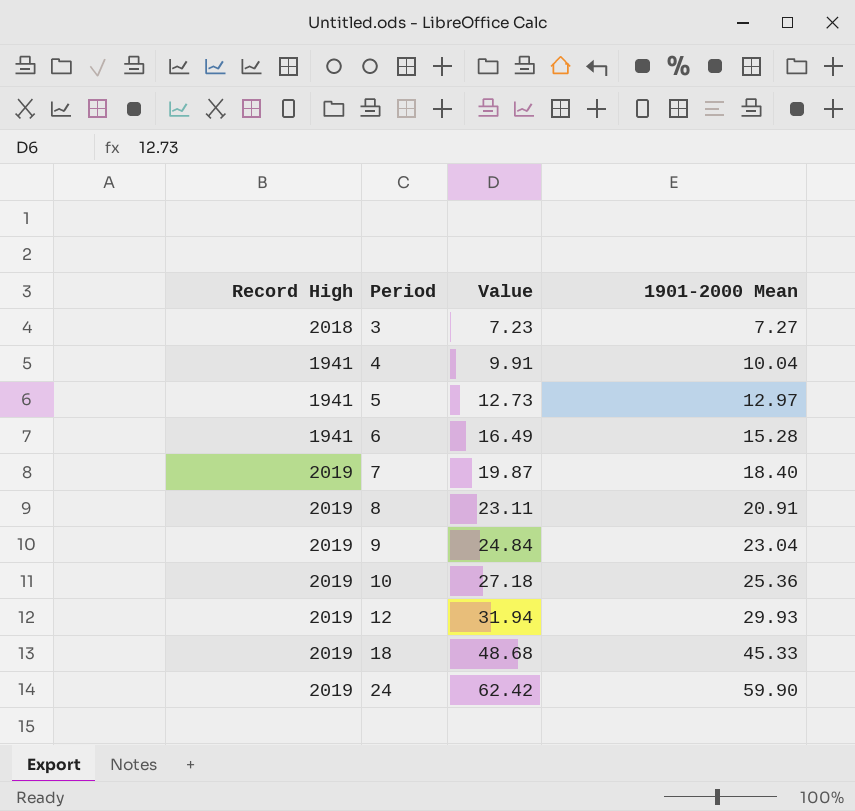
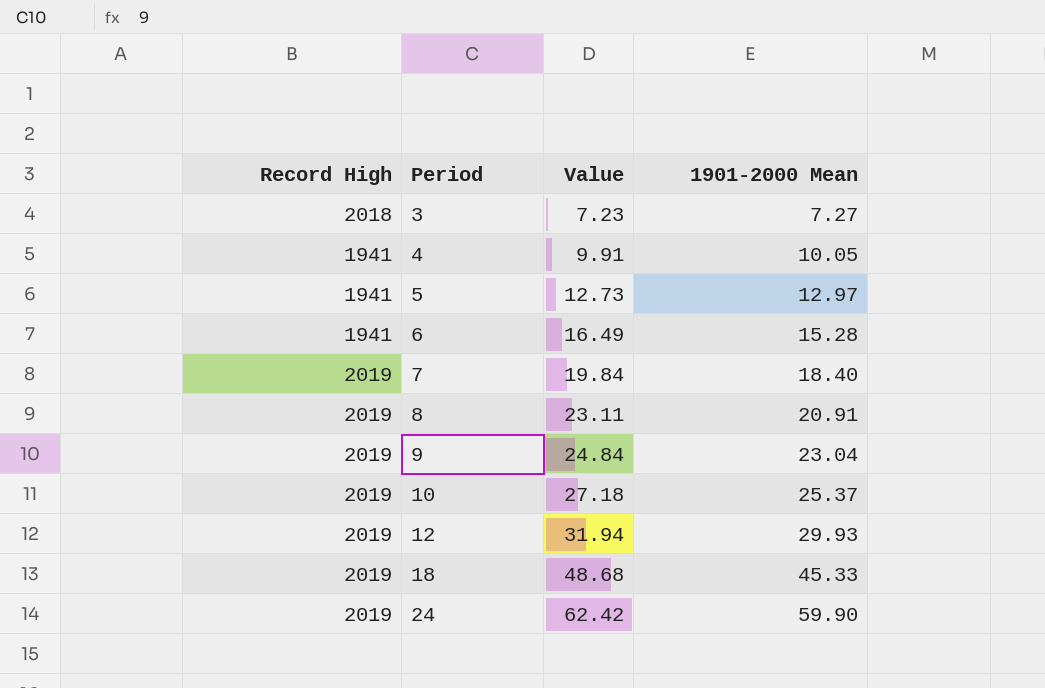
4 | 1901-2000 Mean: 10.04 -> 10.05
7 | Value: 19.87 -> 19.84
10 | 1901-2000 Mean: 25.36 -> 25.37

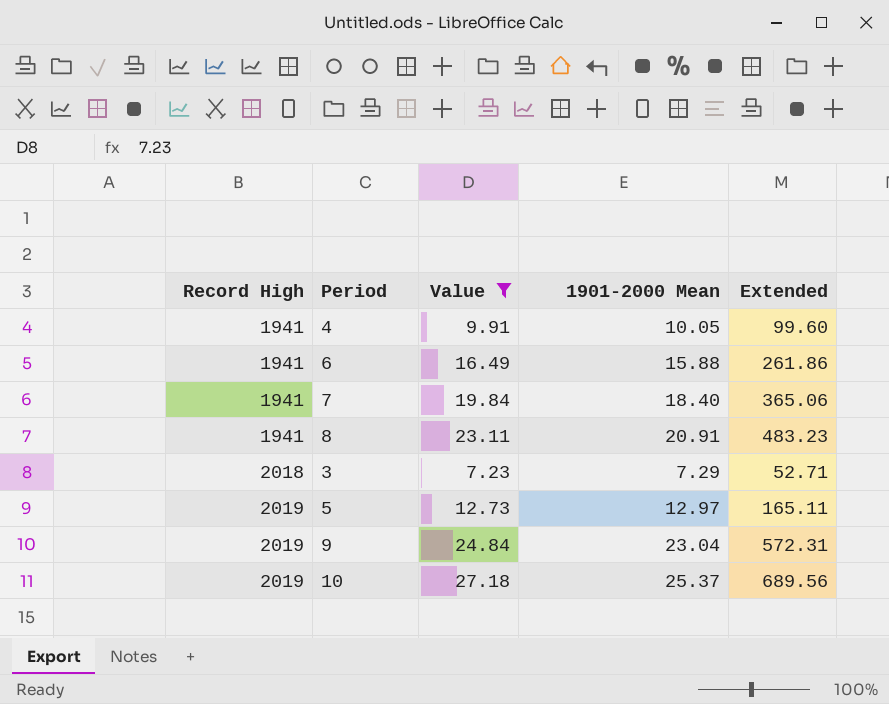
filter: none -> Value <= 27.18
row order: Period ascending -> Record High ascending
column Extended | formula: none -> [Value] * [1901-2000 Mean]
6 | 1901-2000 Mean: 15.28 -> 15.88
7 | Record High: 2019 -> 1941
8 | Record High: 2019 -> 1941
3 | 1901-2000 Mean: 7.27 -> 7.29
5 | Record High: 1941 -> 2019

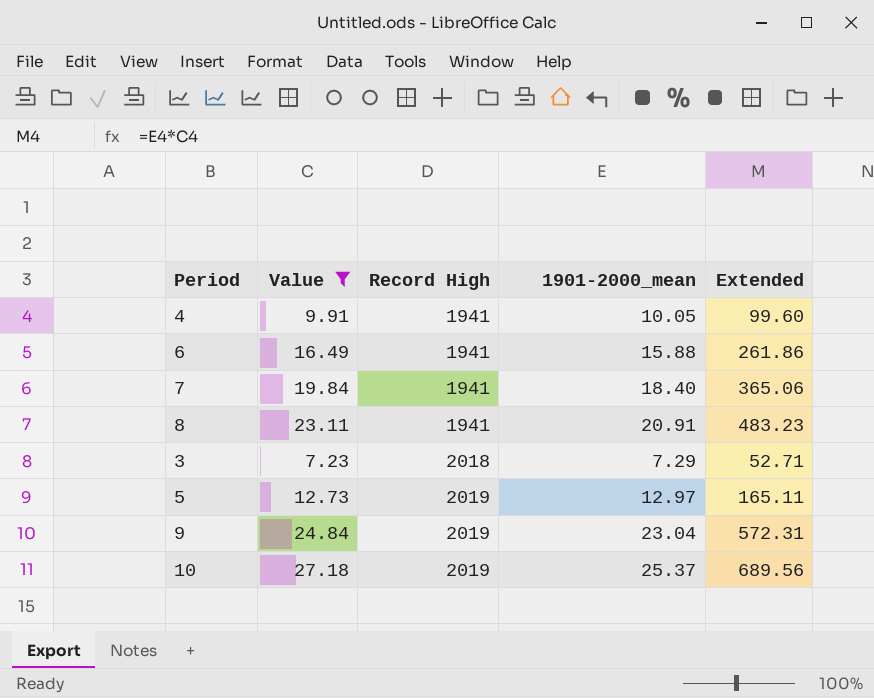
column Record High | position: 1 -> 3
column name: 1901-2000 Mean -> 1901-2000_mean

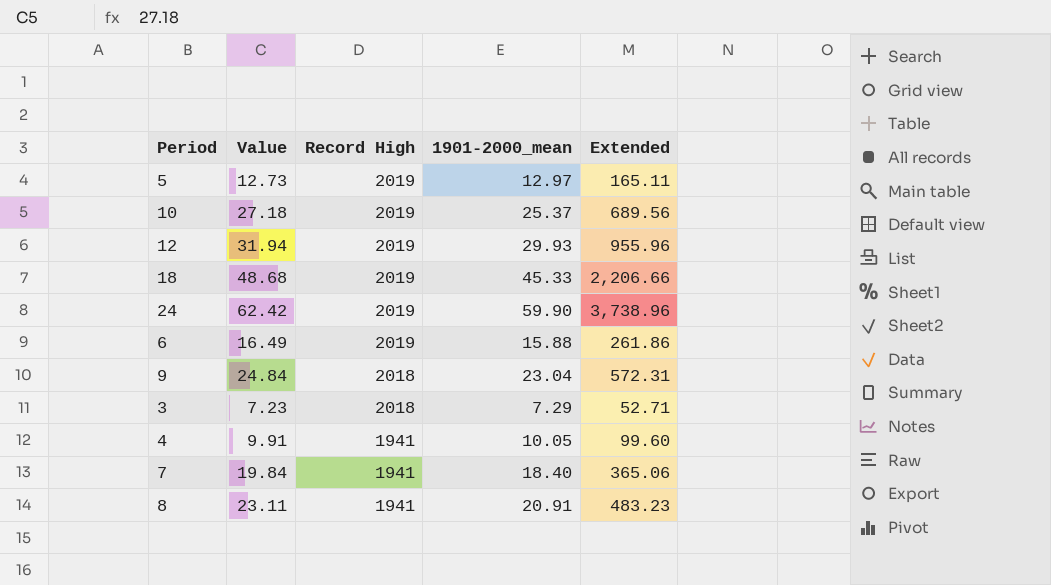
filter: Value <= 27.18 -> none
row order: Record High ascending -> Record High descending
6 | Record High: 1941 -> 2019
9 | Record High: 2019 -> 2018

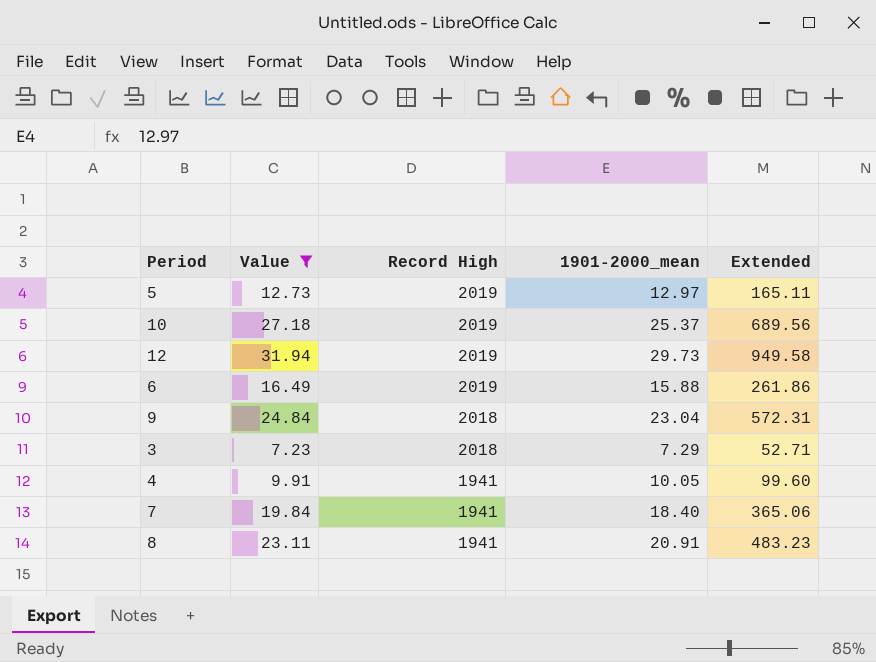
filter: none -> Value <= 31.94
12 | 1901-2000_mean: 29.93 -> 29.73
12 | Extended: 955.96 -> 949.58

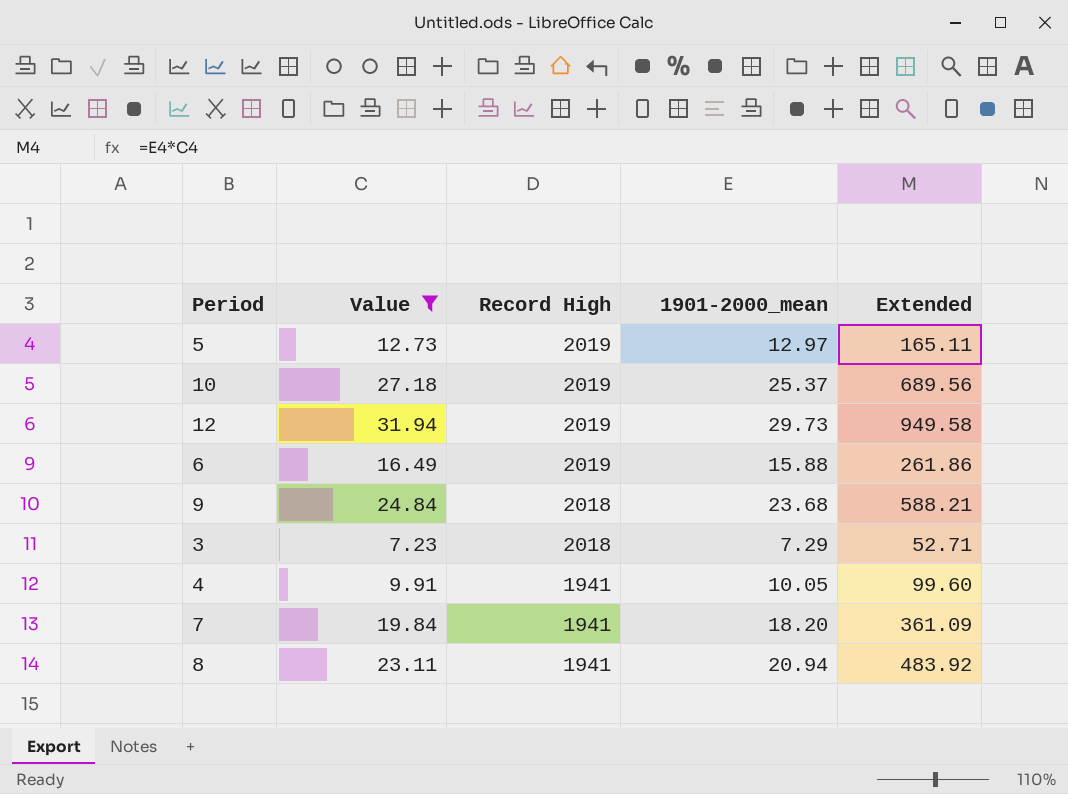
9 | 1901-2000_mean: 23.04 -> 23.68
9 | Extended: 572.31 -> 588.21
7 | 1901-2000_mean: 18.40 -> 18.20
7 | Extended: 365.06 -> 361.09
8 | 1901-2000_mean: 20.91 -> 20.94
8 | Extended: 483.23 -> 483.92

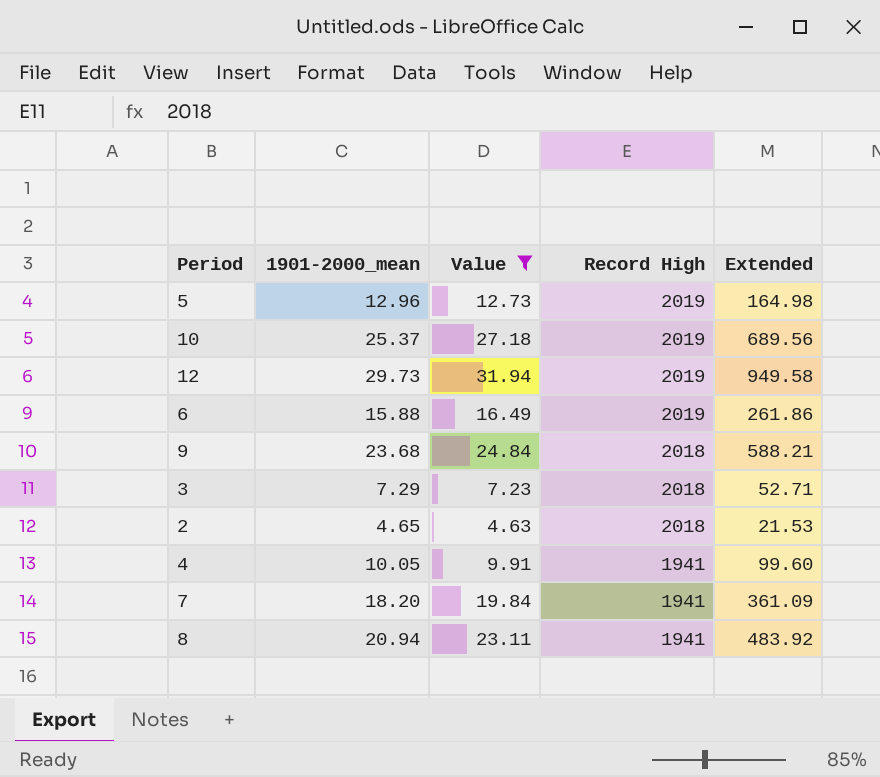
column 1901-2000_mean | position: 4 -> 2
5 | 1901-2000_mean: 12.97 -> 12.96
5 | Extended: 165.11 -> 164.98
row 2: none -> 4.65 | 4.63 | 2018 | 21.53

